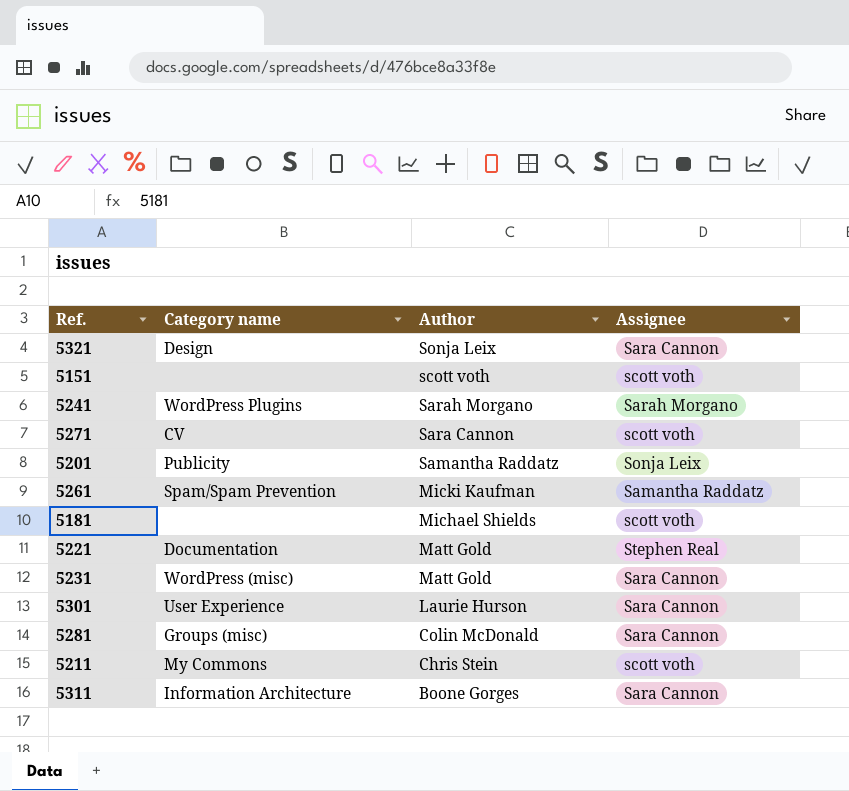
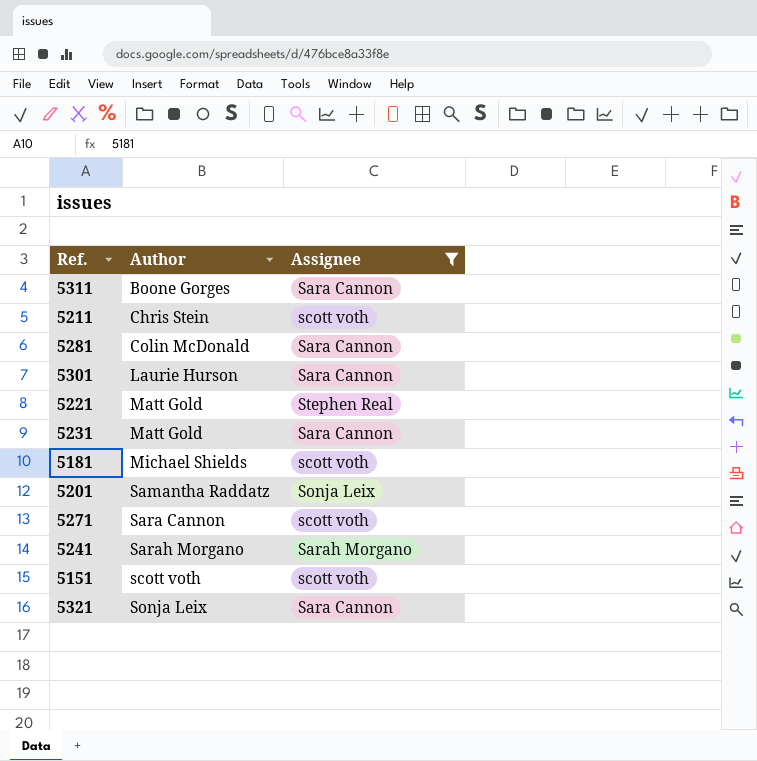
filter: none -> Assignee != Samantha Raddatz
row order: Author descending -> Author ascending
column Category name | position: 2 -> none

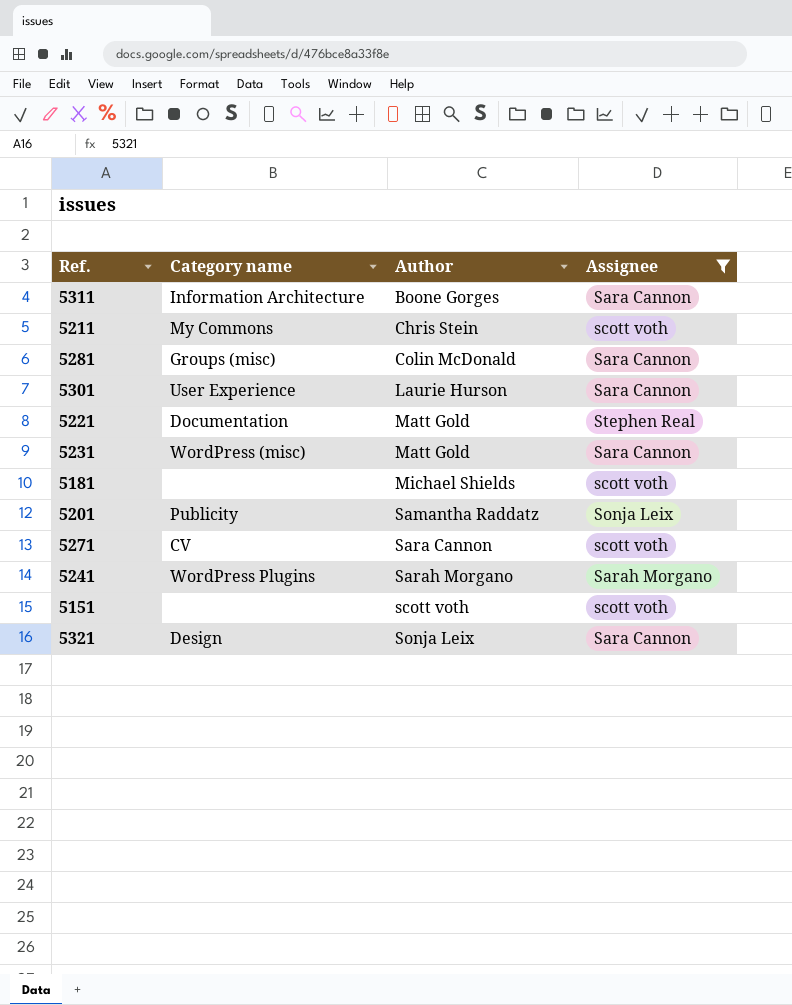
column Category name | position: none -> 2

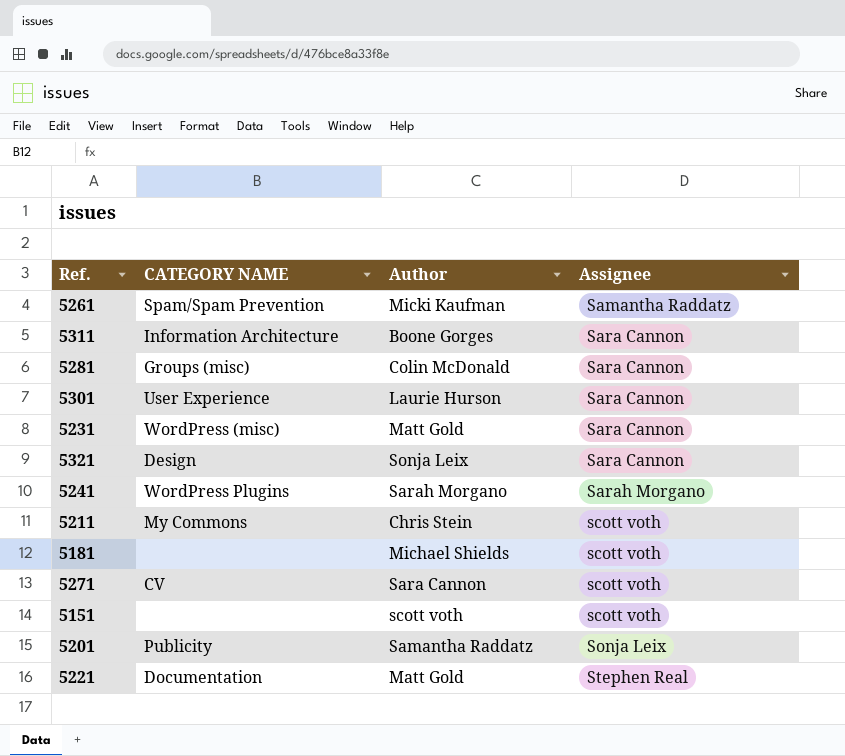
filter: Assignee != Samantha Raddatz -> none
row order: Author ascending -> Assignee ascending
column name: Category name -> CATEGORY NAME

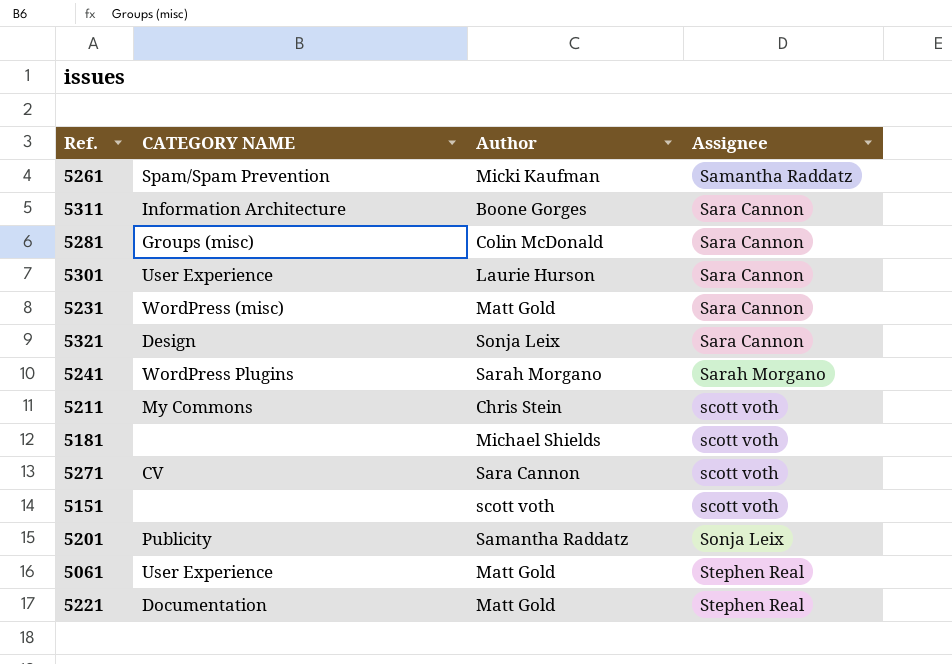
row 5061: none -> User Experience | Matt Gold | Stephen Real

